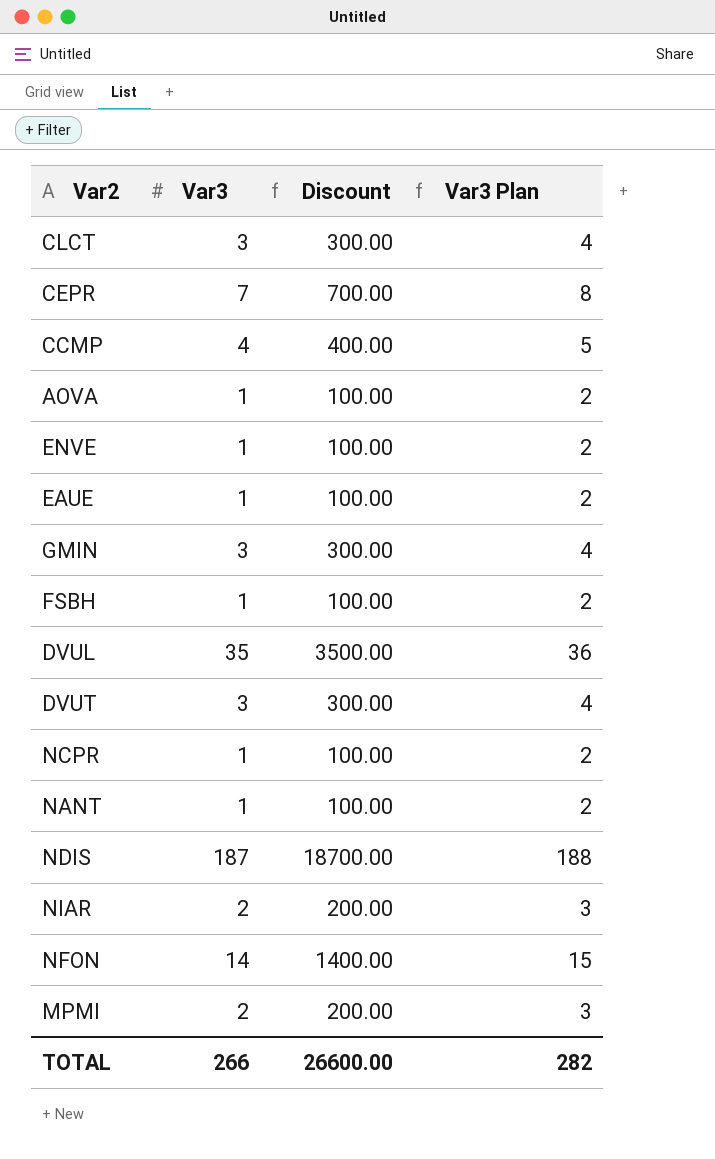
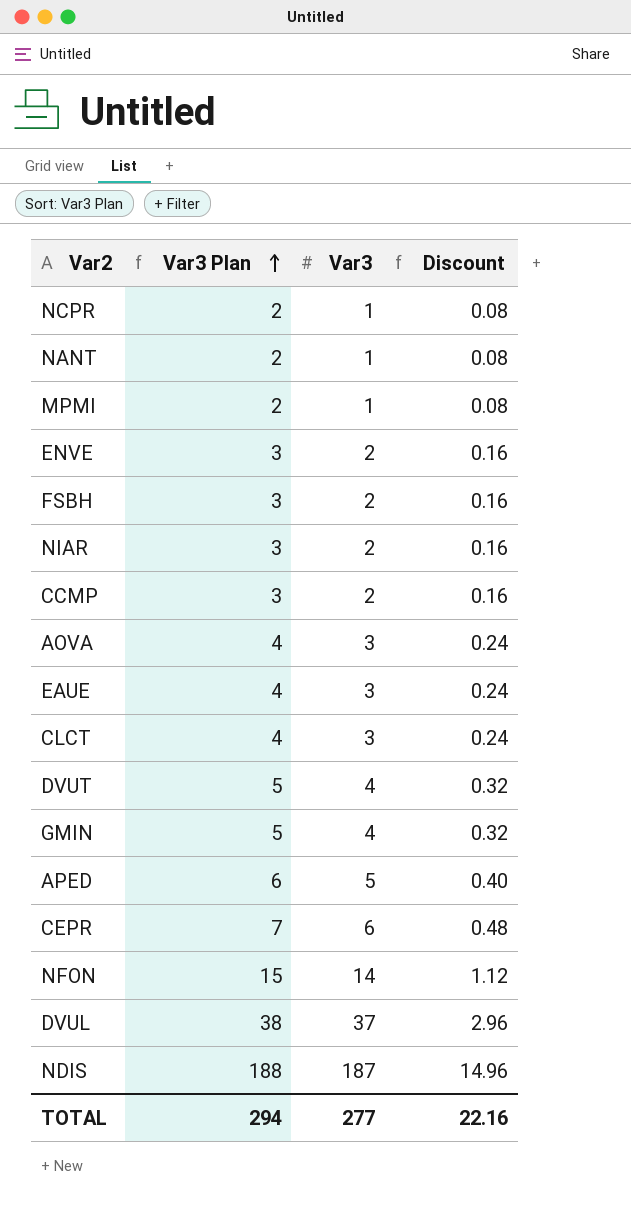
row order: none -> Var3 Plan ascending
column Var3 Plan | position: 4 -> 2
column Discount | formula: [Var3] * 100 -> [Var3] * 0.08
MPMI | Var3 Plan: 3 -> 2
MPMI | Var3: 2 -> 1
ENVE | Var3 Plan: 2 -> 3
ENVE | Var3: 1 -> 2
FSBH | Var3 Plan: 2 -> 3
FSBH | Var3: 1 -> 2
CCMP | Var3 Plan: 5 -> 3
CCMP | Var3: 4 -> 2
AOVA | Var3 Plan: 2 -> 4
AOVA | Var3: 1 -> 3
EAUE | Var3 Plan: 2 -> 4
EAUE | Var3: 1 -> 3
DVUT | Var3 Plan: 4 -> 5
DVUT | Var3: 3 -> 4
GMIN | Var3 Plan: 4 -> 5
GMIN | Var3: 3 -> 4
row APED: none -> 6 | 5 | 0.40
CEPR | Var3 Plan: 8 -> 7
CEPR | Var3: 7 -> 6
DVUL | Var3 Plan: 36 -> 38
DVUL | Var3: 35 -> 37
TOTAL | Var3 Plan: 282 -> 294
TOTAL | Var3: 266 -> 277
TOTAL | Discount: 26600.00 -> 22.16

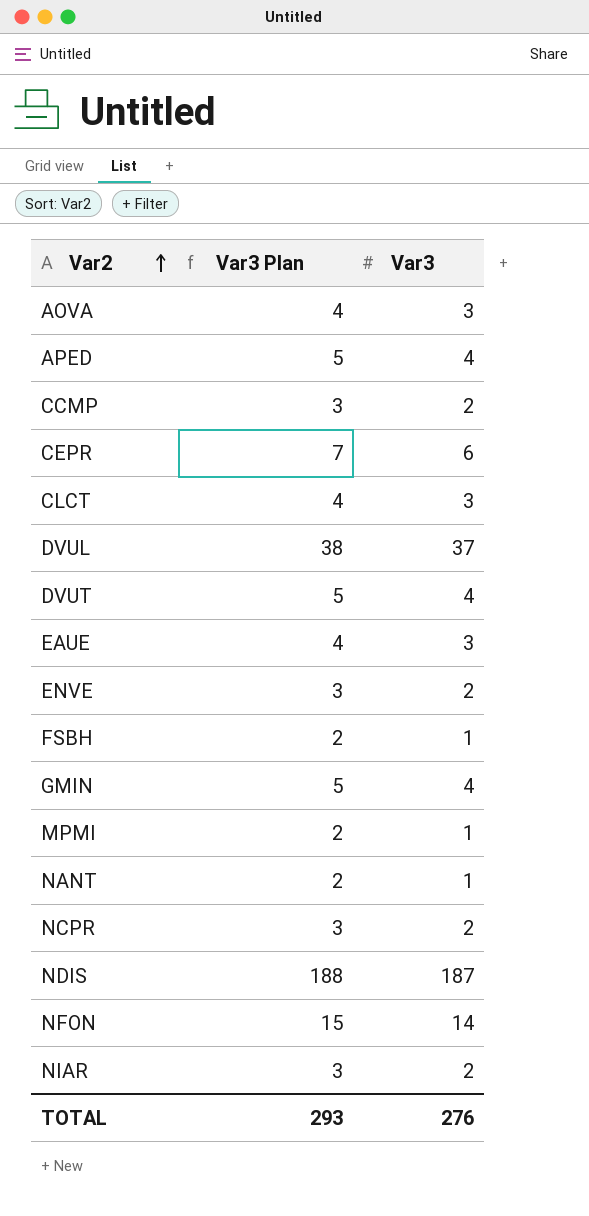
row order: Var3 Plan ascending -> Var2 ascending
column Discount | formula: [Var3] * 0.08 -> none
APED | Var3 Plan: 6 -> 5
APED | Var3: 5 -> 4
FSBH | Var3 Plan: 3 -> 2
FSBH | Var3: 2 -> 1
NCPR | Var3 Plan: 2 -> 3
NCPR | Var3: 1 -> 2
TOTAL | Var3 Plan: 294 -> 293
TOTAL | Var3: 277 -> 276

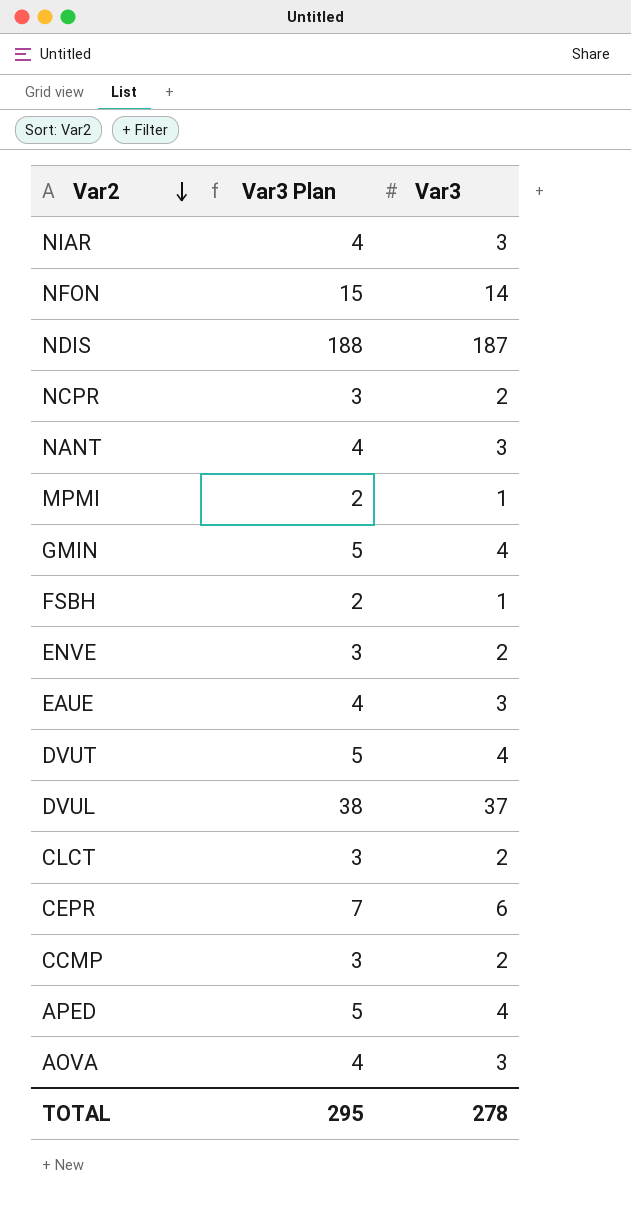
row order: Var2 ascending -> Var2 descending
NIAR | Var3 Plan: 3 -> 4
NIAR | Var3: 2 -> 3
NANT | Var3 Plan: 2 -> 4
NANT | Var3: 1 -> 3
CLCT | Var3 Plan: 4 -> 3
CLCT | Var3: 3 -> 2
TOTAL | Var3 Plan: 293 -> 295
TOTAL | Var3: 276 -> 278

